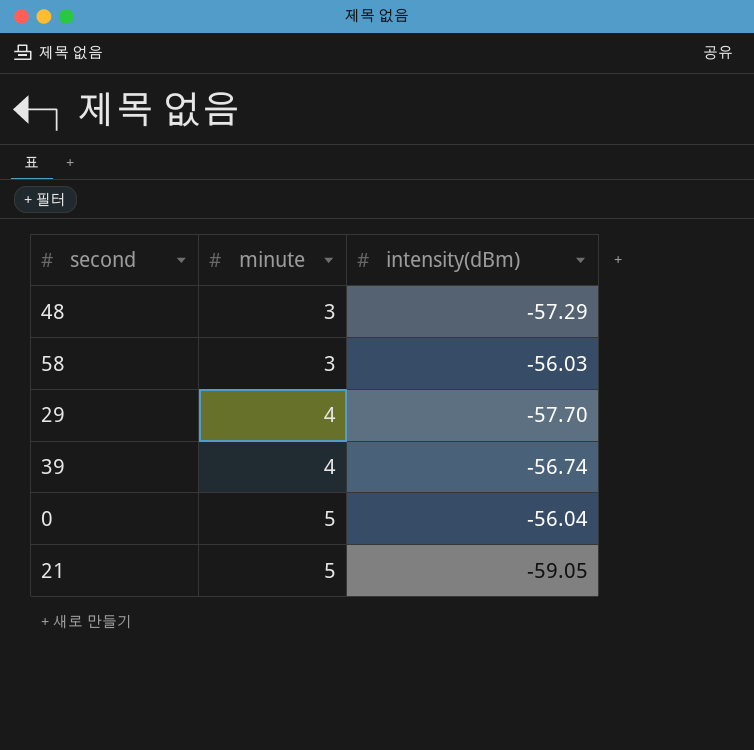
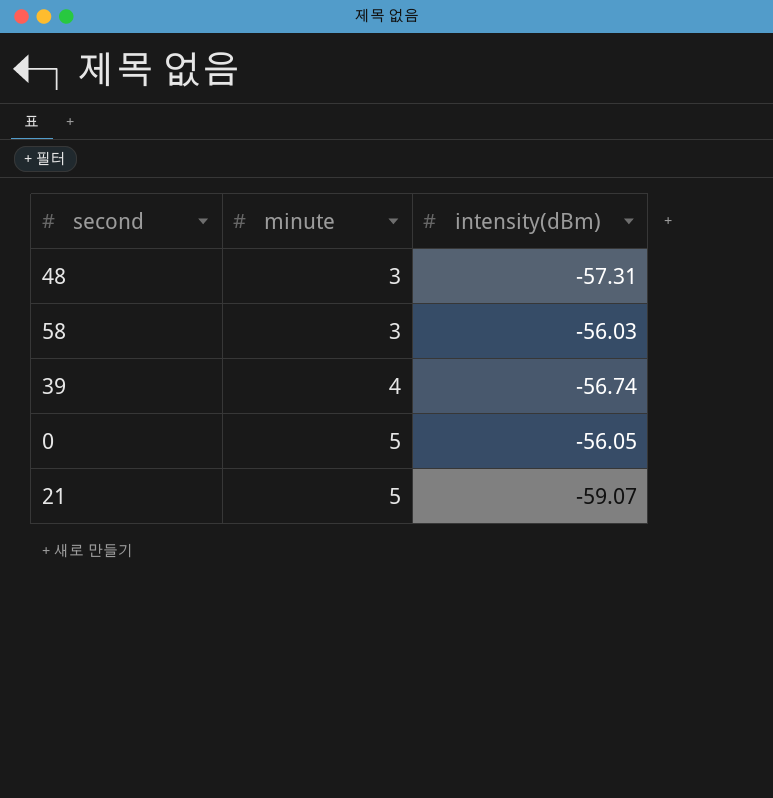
row 29: 4 | -57.70 -> none
48 | intensity(dBm): -57.29 -> -57.31
0 | intensity(dBm): -56.04 -> -56.05
21 | intensity(dBm): -59.05 -> -59.07

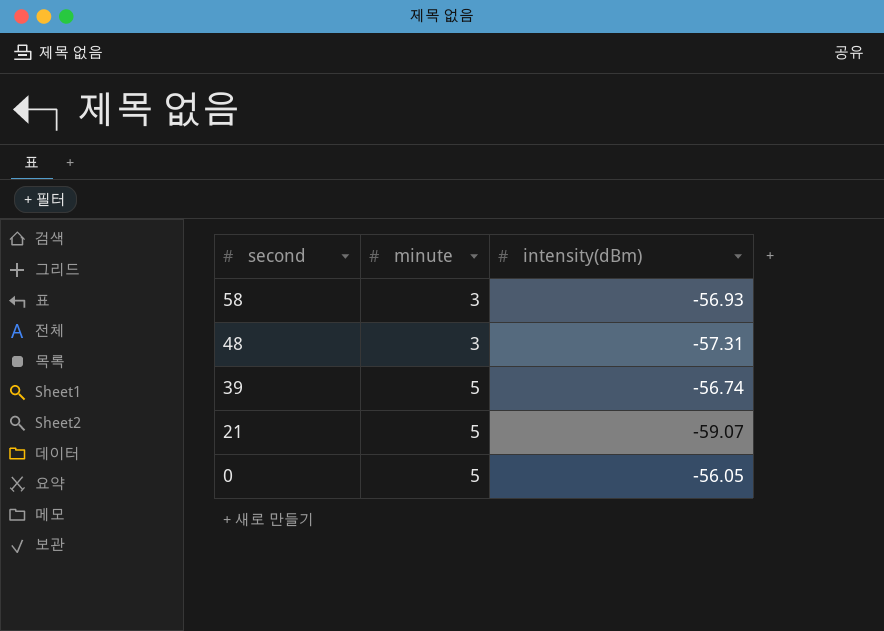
row order: minute ascending -> second descending
58 | intensity(dBm): -56.03 -> -56.93
39 | minute: 4 -> 5

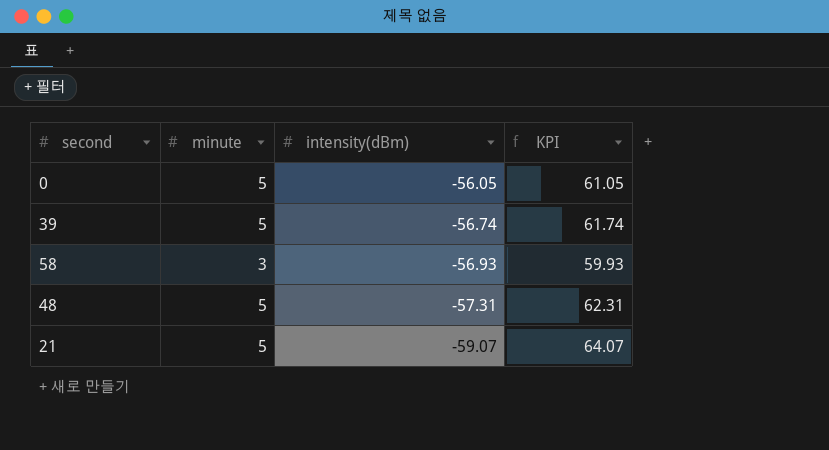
row order: second descending -> intensity(dBm) descending
column KPI | formula: none -> [minute] - [intensity(dBm)]
48 | minute: 3 -> 5

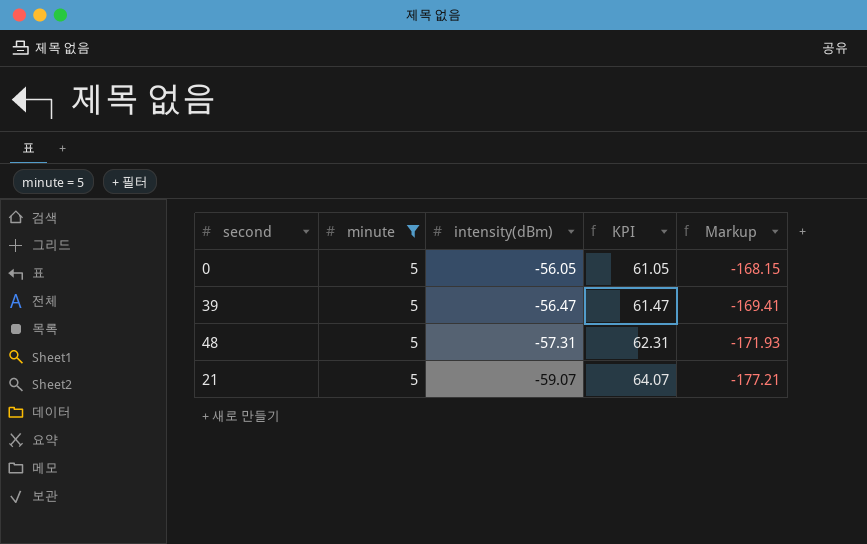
filter: none -> minute = 5
column Markup | formula: none -> [intensity(dBm)] * 3
39 | intensity(dBm): -56.74 -> -56.47
39 | KPI: 61.74 -> 61.47

